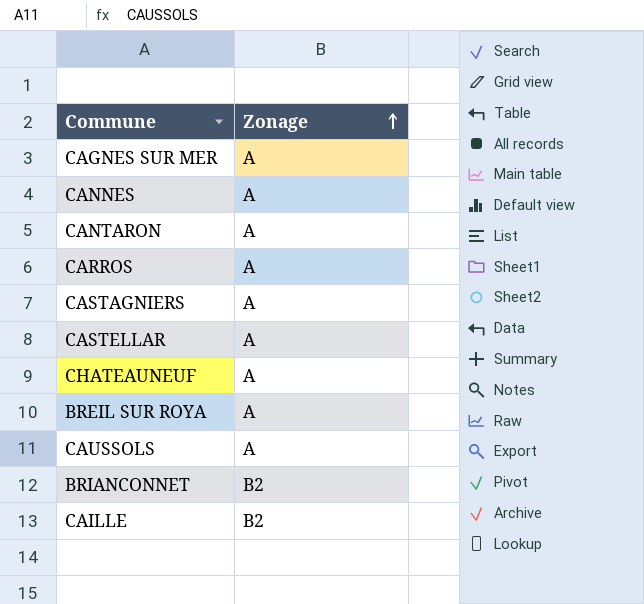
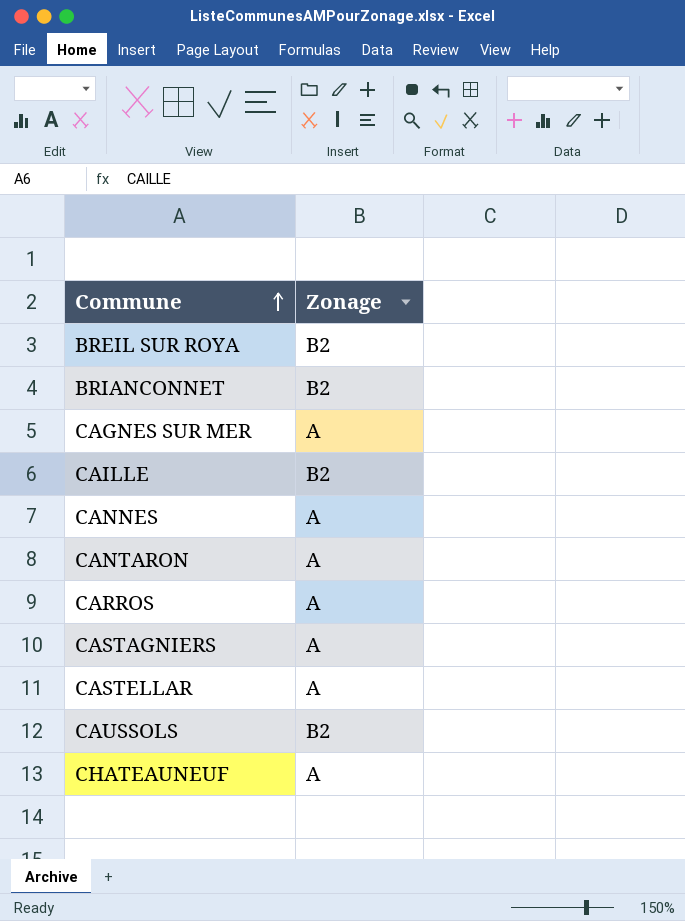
row order: Zonage ascending -> Commune ascending
BREIL SUR ROYA | Zonage: A -> B2
CAUSSOLS | Zonage: A -> B2

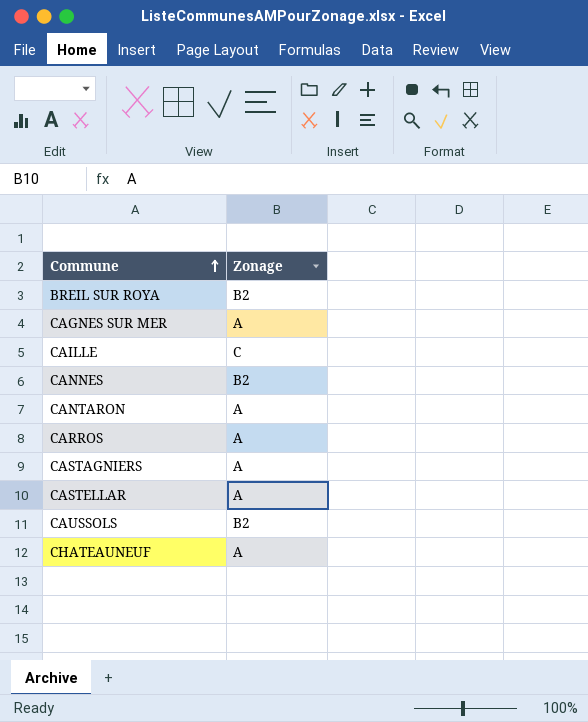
row BRIANCONNET: B2 -> none
CAILLE | Zonage: B2 -> C
CANNES | Zonage: A -> B2

